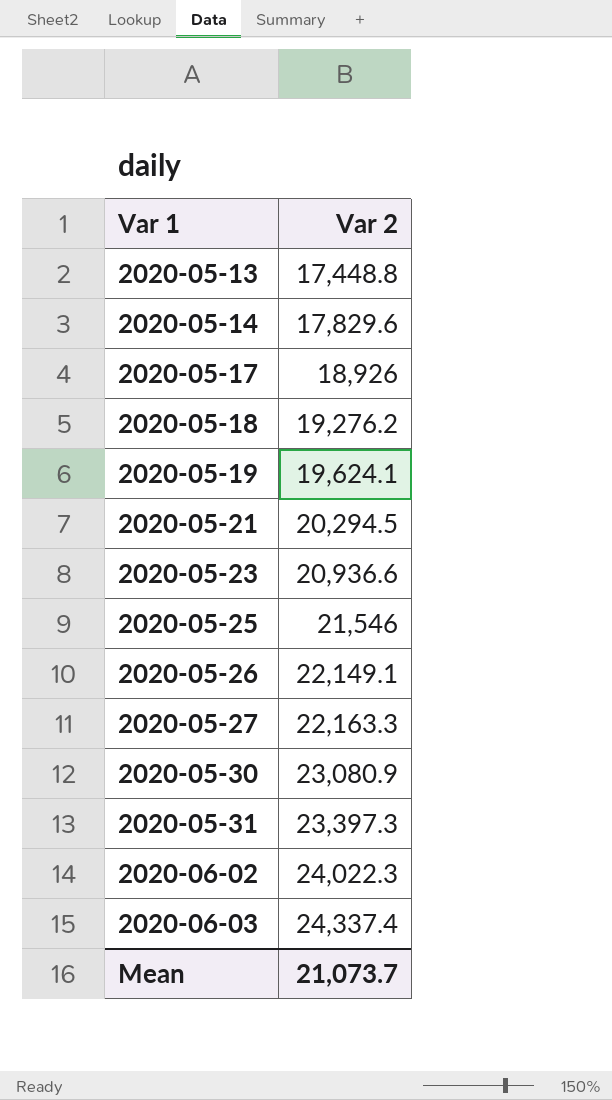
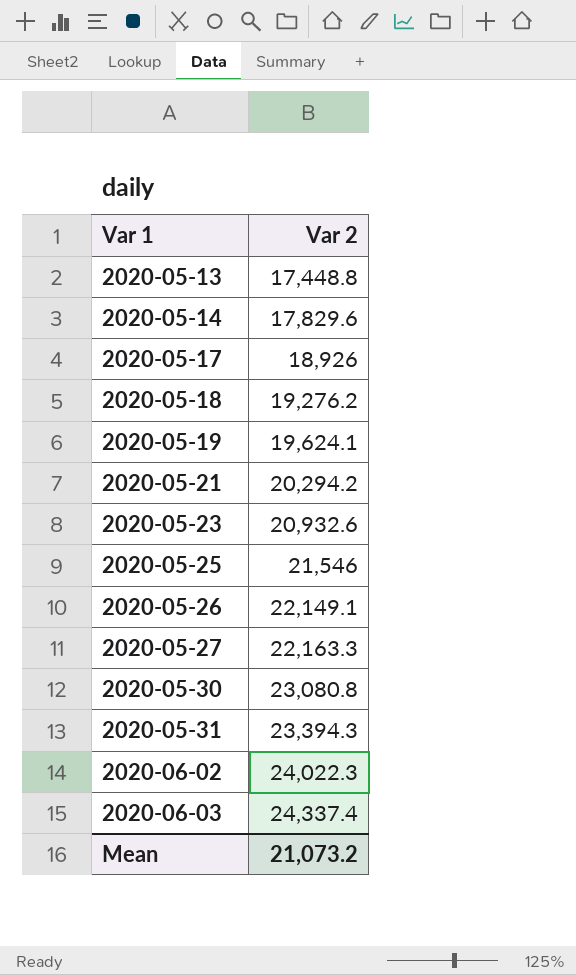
2020-05-21 | Var 2: 20,294.5 -> 20,294.2
2020-05-23 | Var 2: 20,936.6 -> 20,932.6
2020-05-30 | Var 2: 23,080.9 -> 23,080.8
2020-05-31 | Var 2: 23,397.3 -> 23,394.3
Mean | Var 2: 21,073.7 -> 21,073.2

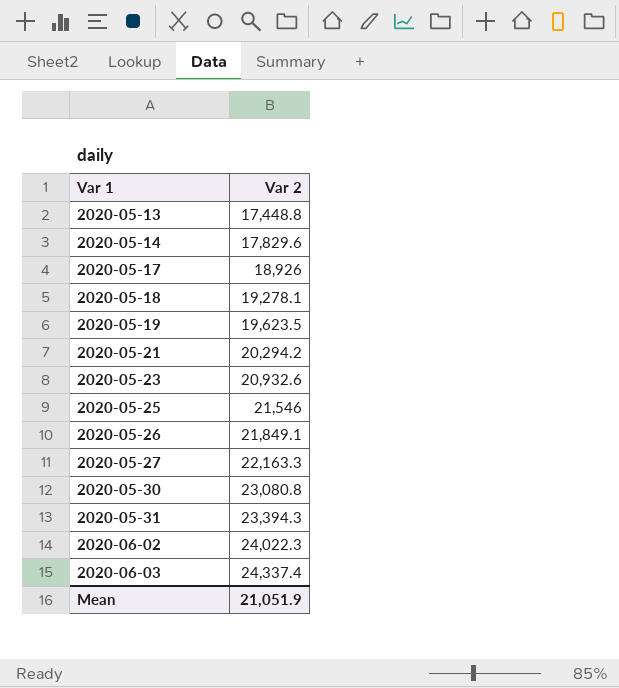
2020-05-18 | Var 2: 19,276.2 -> 19,278.1
2020-05-19 | Var 2: 19,624.1 -> 19,623.5
2020-05-26 | Var 2: 22,149.1 -> 21,849.1
Mean | Var 2: 21,073.2 -> 21,051.9

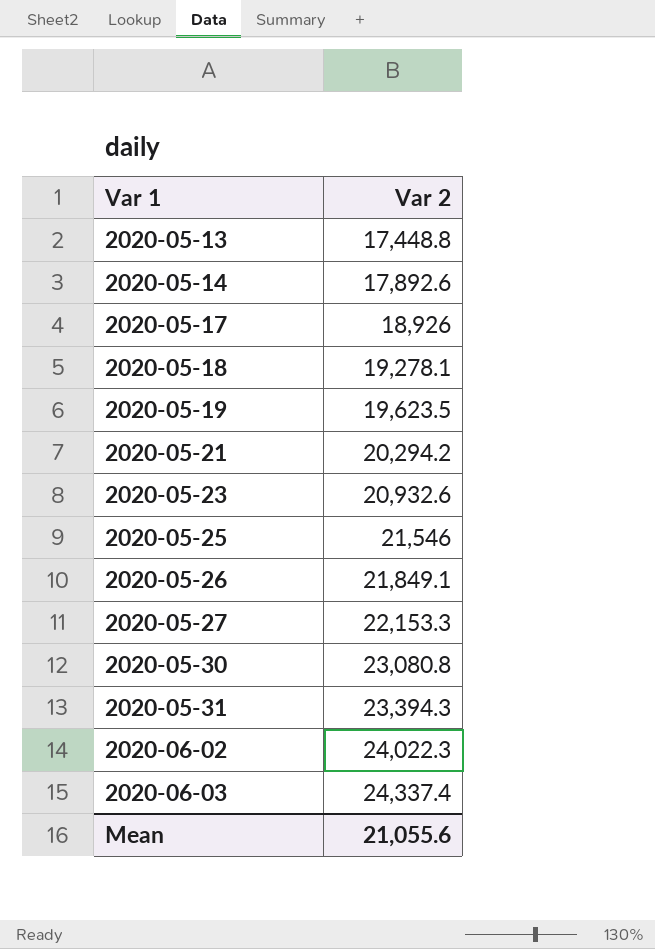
2020-05-14 | Var 2: 17,829.6 -> 17,892.6
2020-05-27 | Var 2: 22,163.3 -> 22,153.3
Mean | Var 2: 21,051.9 -> 21,055.6

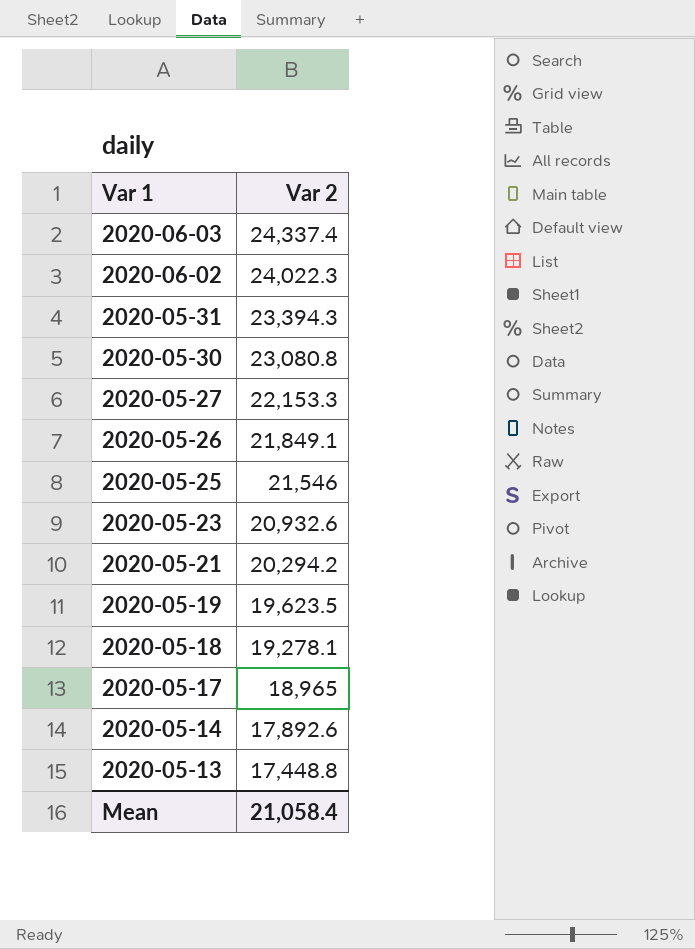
row order: Var 1 ascending -> Var 1 descending
2020-05-17 | Var 2: 18,926 -> 18,965
Mean | Var 2: 21,055.6 -> 21,058.4

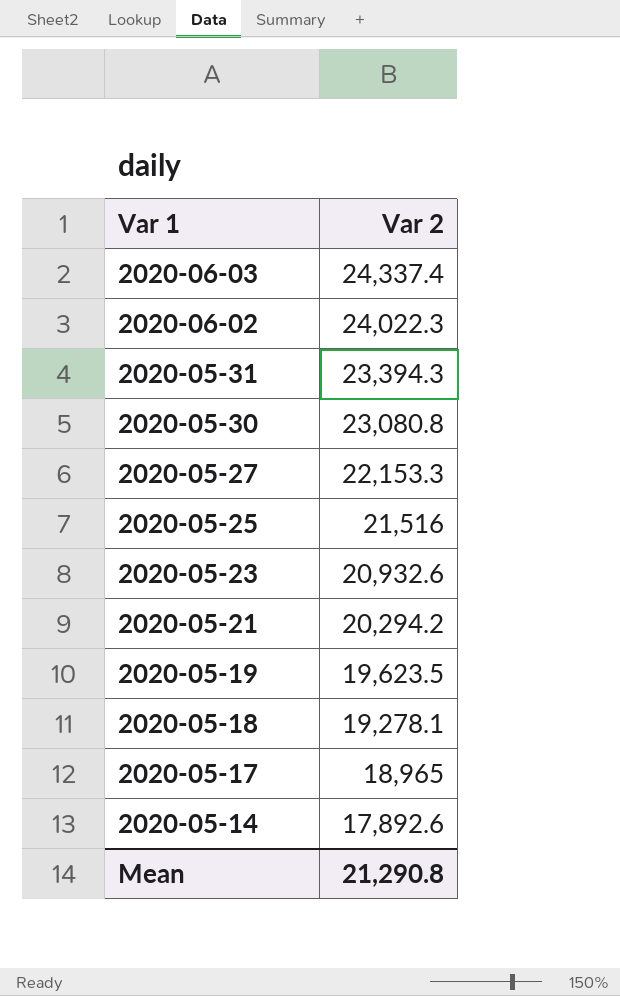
row 2020-05-26: 21,849.1 -> none
row 2020-05-13: 17,448.8 -> none
2020-05-25 | Var 2: 21,546 -> 21,516
Mean | Var 2: 21,058.4 -> 21,290.8

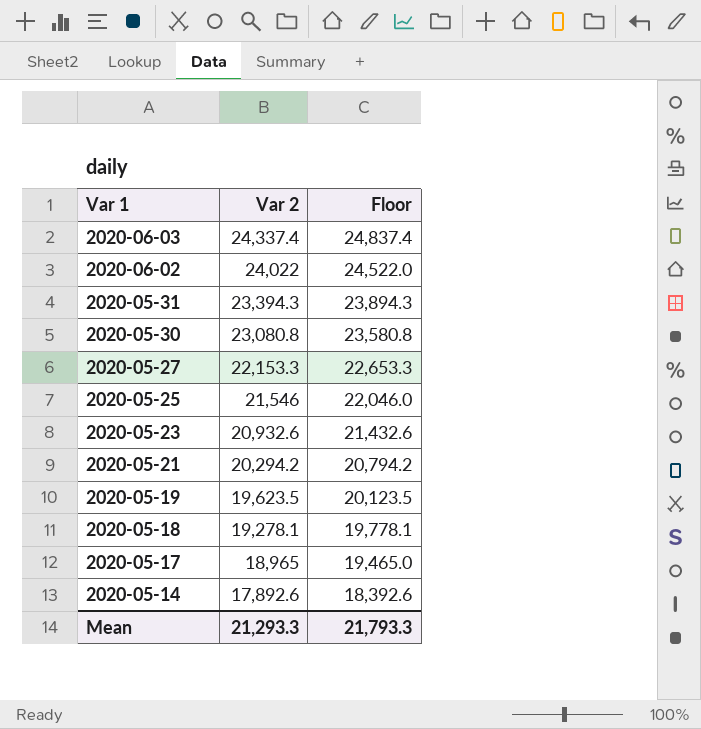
column Floor | formula: none -> [Var 2] + 500
2020-06-02 | Var 2: 24,022.3 -> 24,022
2020-05-25 | Var 2: 21,516 -> 21,546
Mean | Var 2: 21,290.8 -> 21,293.3

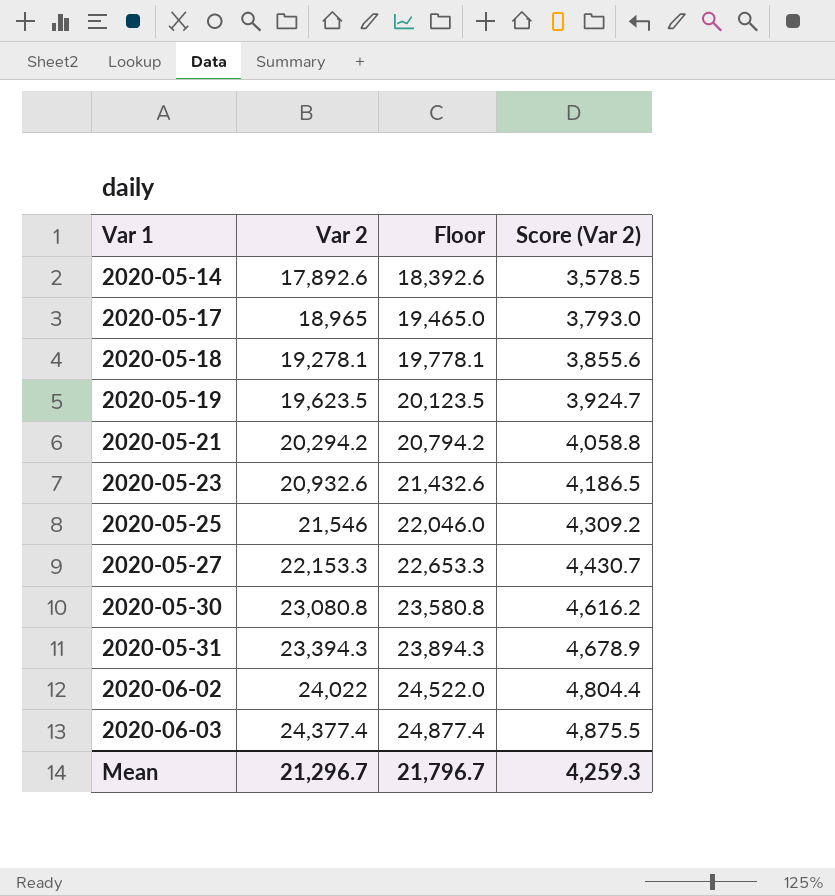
row order: Var 1 descending -> Var 1 ascending
column Score (Var 2) | formula: none -> [Var 2] * 0.2
2020-06-03 | Var 2: 24,337.4 -> 24,377.4
2020-06-03 | Floor: 24,837.4 -> 24,877.4
Mean | Var 2: 21,293.3 -> 21,296.7
Mean | Floor: 21,793.3 -> 21,796.7

